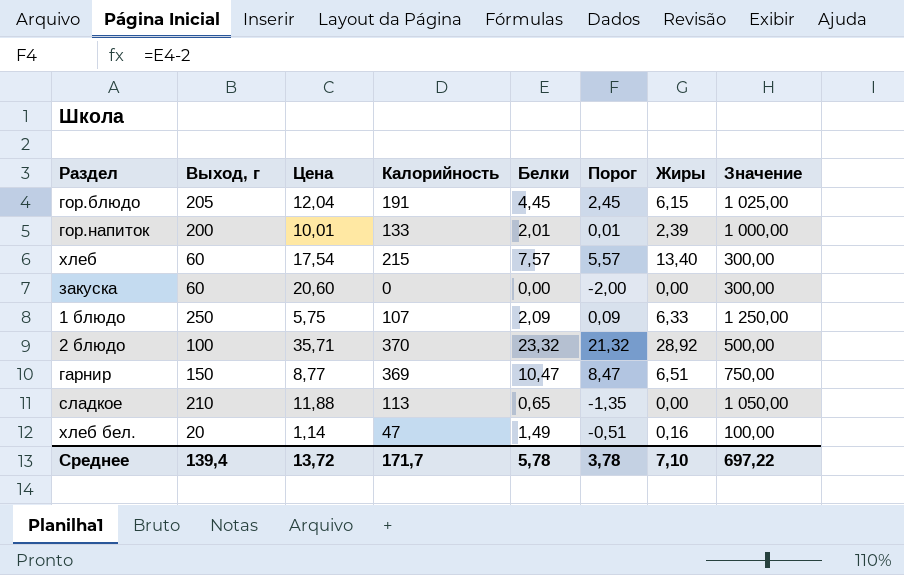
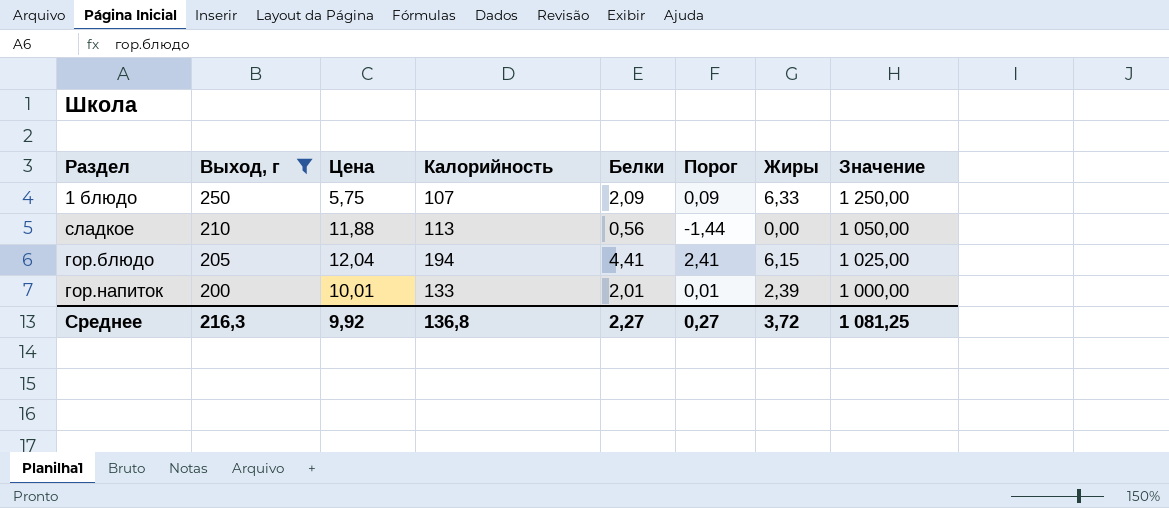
filter: none -> Выход, г >= 200
row order: none -> Выход, г descending
сладкое | Белки: 0,65 -> 0,56
сладкое | Порог: -1,35 -> -1,44
гор.блюдо | Калорийность: 191 -> 194
гор.блюдо | Белки: 4,45 -> 4,41
гор.блюдо | Порог: 2,45 -> 2,41
Среднее | Выход, г: 139,4 -> 216,3
Среднее | Цена: 13,72 -> 9,92
Среднее | Калорийность: 171,7 -> 136,8
Среднее | Белки: 5,78 -> 2,27
Среднее | Порог: 3,78 -> 0,27
Среднее | Жиры: 7,10 -> 3,72
Среднее | Значение: 697,22 -> 1 081,25

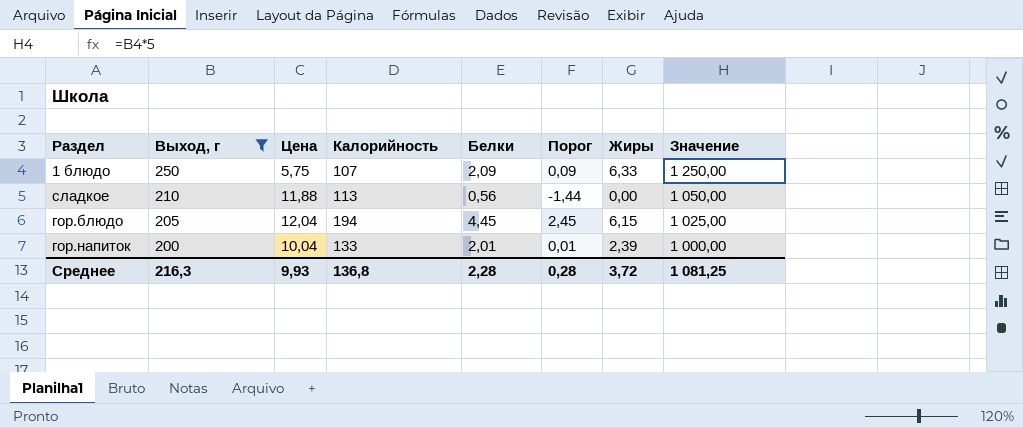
гор.блюдо | Белки: 4,41 -> 4,45
гор.блюдо | Порог: 2,41 -> 2,45
гор.напиток | Цена: 10,01 -> 10,04
Среднее | Цена: 9,92 -> 9,93
Среднее | Белки: 2,27 -> 2,28
Среднее | Порог: 0,27 -> 0,28

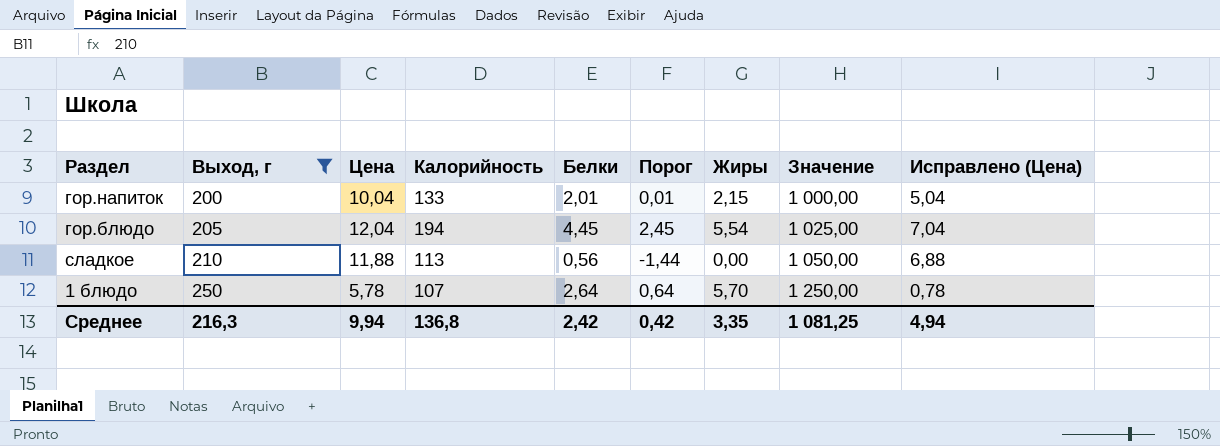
row order: Выход, г descending -> Выход, г ascending
column Исправлено (Цена) | formula: none -> [Цена] - 5
гор.напиток | Жиры: 2,39 -> 2,15
гор.блюдо | Жиры: 6,15 -> 5,54
1 блюдо | Цена: 5,75 -> 5,78
1 блюдо | Белки: 2,09 -> 2,64
1 блюдо | Порог: 0,09 -> 0,64
1 блюдо | Жиры: 6,33 -> 5,70
Среднее | Цена: 9,93 -> 9,94
Среднее | Белки: 2,28 -> 2,42
Среднее | Порог: 0,28 -> 0,42
Среднее | Жиры: 3,72 -> 3,35

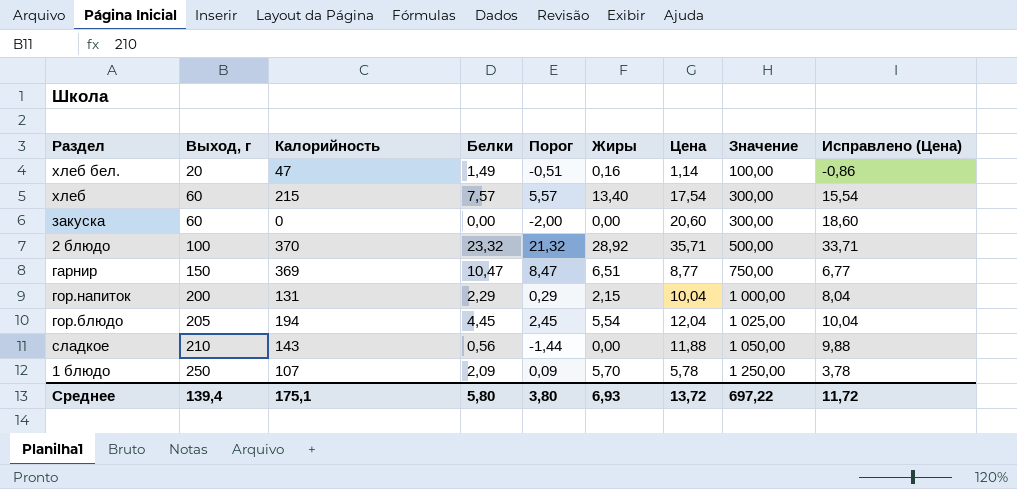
filter: Выход, г >= 200 -> none
column Цена | position: 3 -> 7
column Исправлено (Цена) | formula: [Цена] - 5 -> [Цена] - 2
гор.напиток | Калорийность: 133 -> 131
гор.напиток | Белки: 2,01 -> 2,29
гор.напиток | Порог: 0,01 -> 0,29
сладкое | Калорийность: 113 -> 143
1 блюдо | Белки: 2,64 -> 2,09
1 блюдо | Порог: 0,64 -> 0,09
Среднее | Выход, г: 216,3 -> 139,4
Среднее | Калорийность: 136,8 -> 175,1
Среднее | Белки: 2,42 -> 5,80
Среднее | Порог: 0,42 -> 3,80
Среднее | Жиры: 3,35 -> 6,93
Среднее | Цена: 9,94 -> 13,72
Среднее | Значение: 1 081,25 -> 697,22
Среднее | Исправлено (Цена): 4,94 -> 11,72

